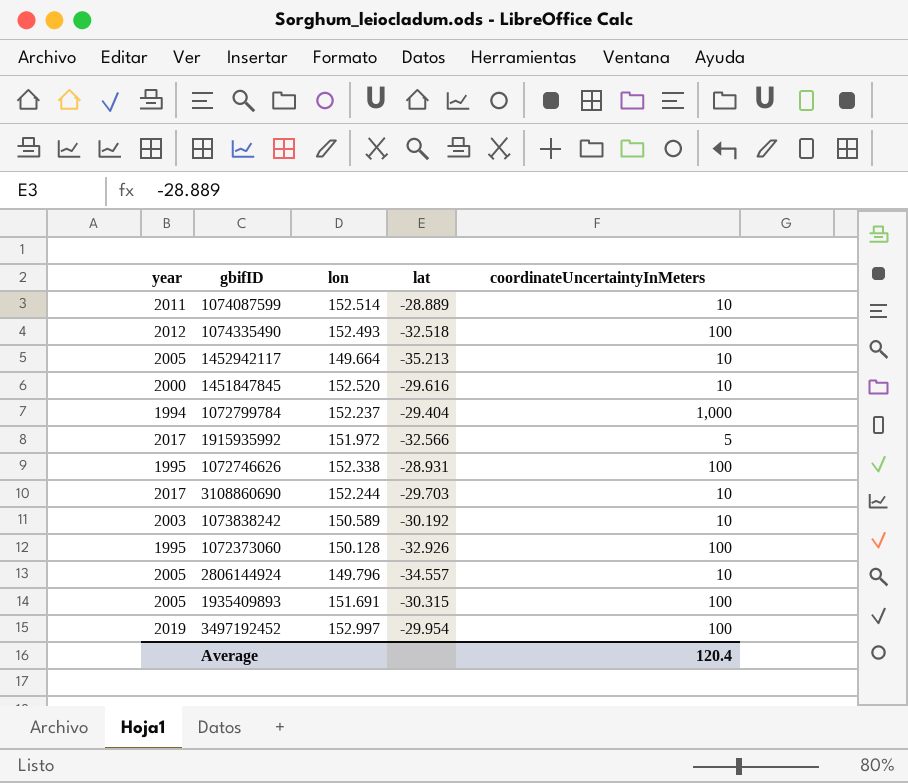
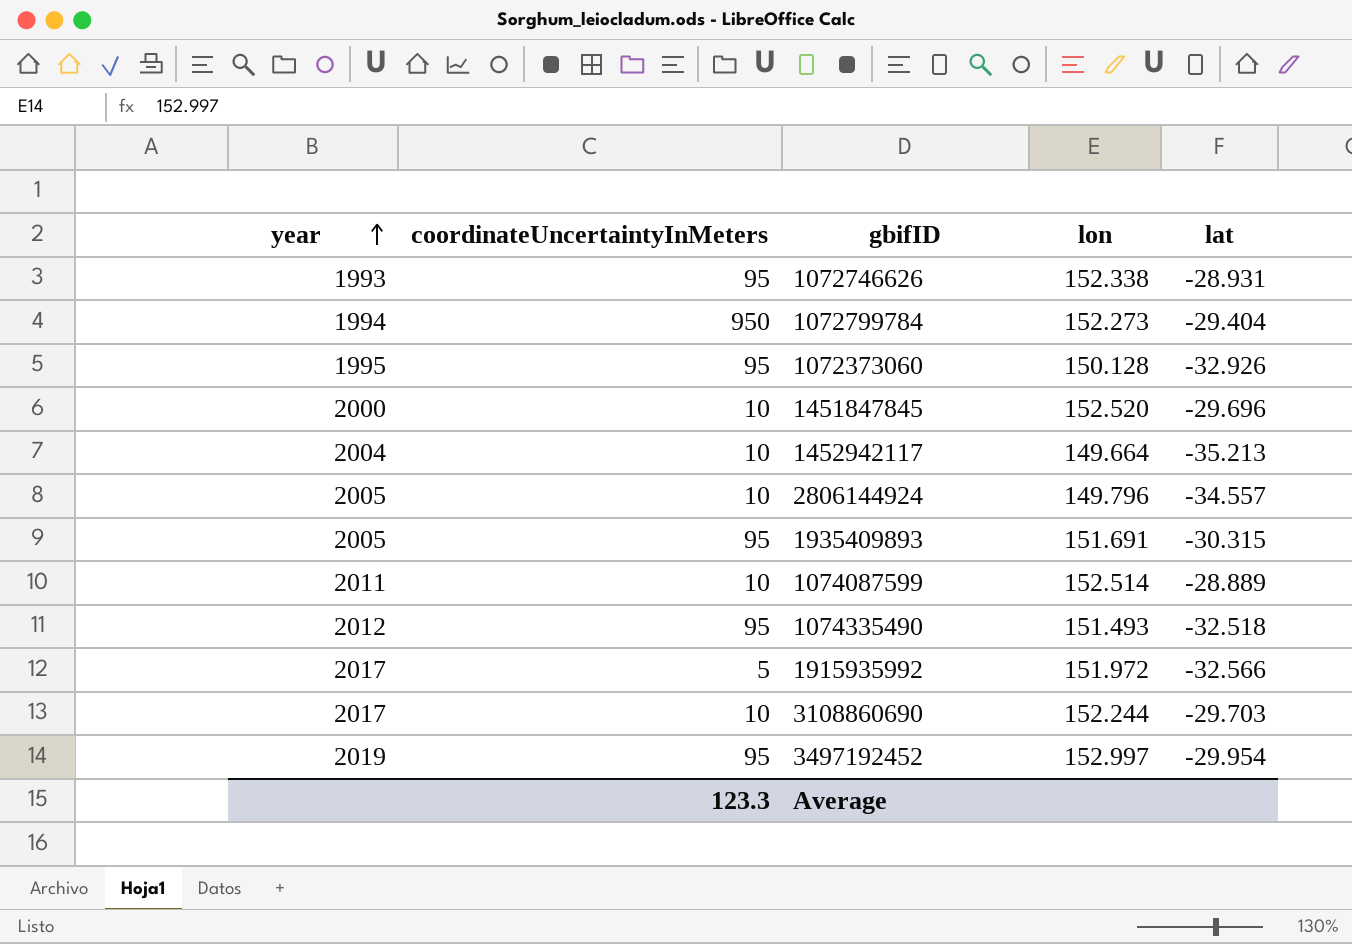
row order: none -> year ascending
column coordinateUncertaintyInMeters | position: 5 -> 2
row 1073838242: 2003 | 150.589 | -30.192 | 10 -> none
1072746626 | year: 1995 -> 1993
1072746626 | coordinateUncertaintyInMeters: 100 -> 95
1072799784 | coordinateUncertaintyInMeters: 1,000 -> 950
1072799784 | lon: 152.237 -> 152.273
1072373060 | coordinateUncertaintyInMeters: 100 -> 95
1451847845 | lat: -29.616 -> -29.696
1452942117 | year: 2005 -> 2004
1935409893 | coordinateUncertaintyInMeters: 100 -> 95
1074335490 | coordinateUncertaintyInMeters: 100 -> 95
1074335490 | lon: 152.493 -> 151.493
3497192452 | coordinateUncertaintyInMeters: 100 -> 95
Average | coordinateUncertaintyInMeters: 120.4 -> 123.3

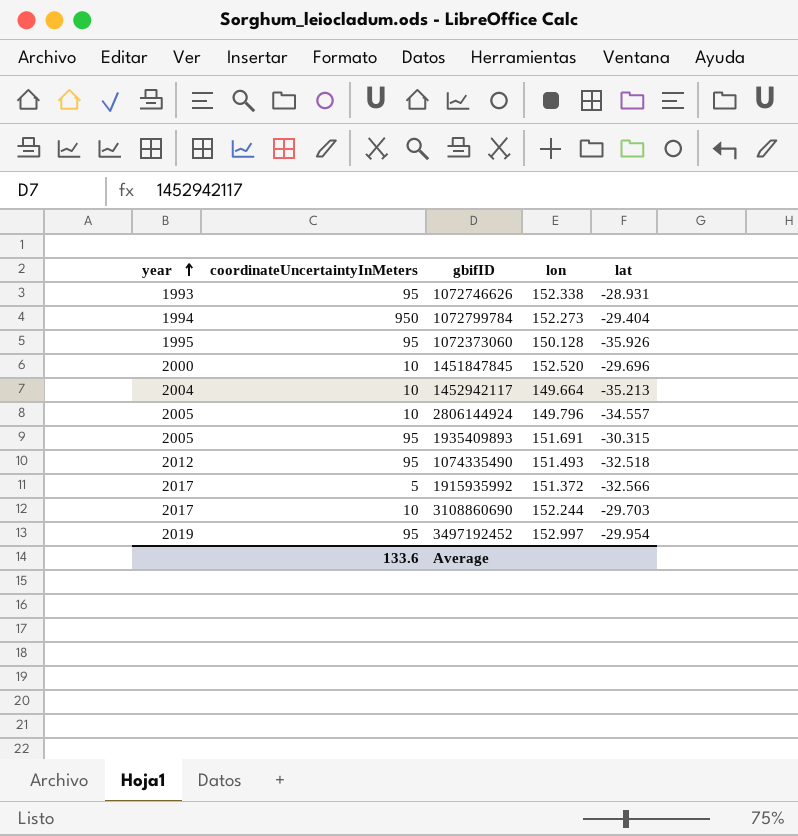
row 1074087599: 2011 | 10 | 152.514 | -28.889 -> none
1072373060 | lat: -32.926 -> -35.926
1915935992 | lon: 151.972 -> 151.372
Average | coordinateUncertaintyInMeters: 123.3 -> 133.6

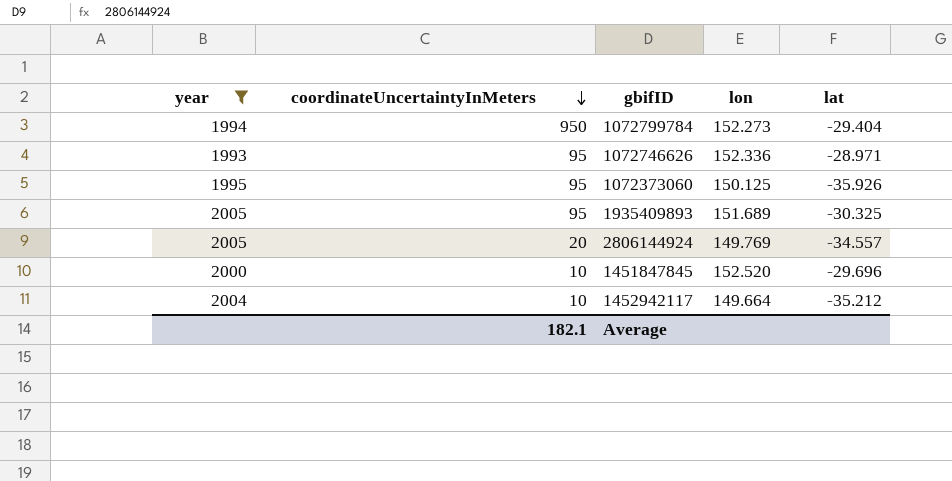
filter: none -> year <= 2005
row order: year ascending -> coordinateUncertaintyInMeters descending
1072746626 | lon: 152.338 -> 152.336
1072746626 | lat: -28.931 -> -28.971
1072373060 | lon: 150.128 -> 150.125
1935409893 | lon: 151.691 -> 151.689
1935409893 | lat: -30.315 -> -30.325
2806144924 | coordinateUncertaintyInMeters: 10 -> 20
2806144924 | lon: 149.796 -> 149.769
1452942117 | lat: -35.213 -> -35.212
Average | coordinateUncertaintyInMeters: 133.6 -> 182.1

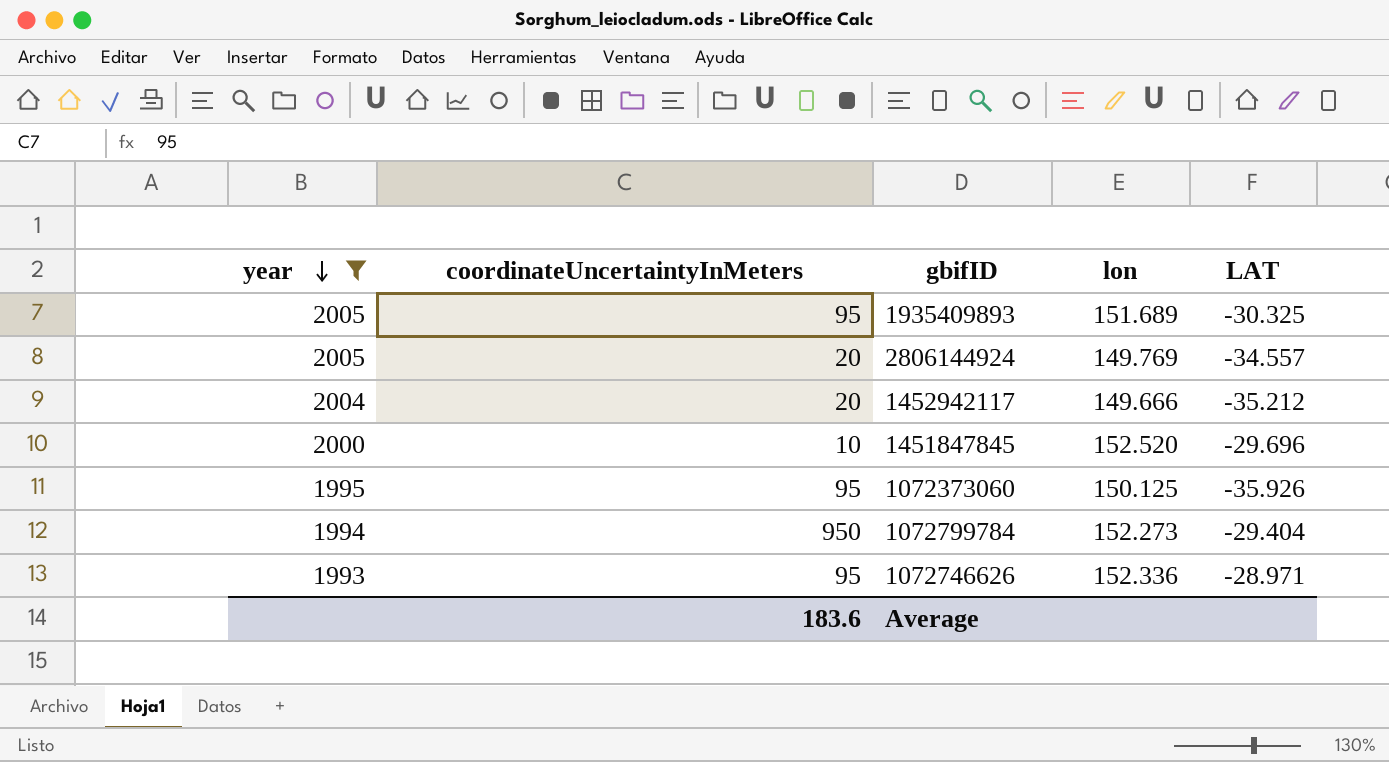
row order: coordinateUncertaintyInMeters descending -> year descending
column name: lat -> LAT
1452942117 | coordinateUncertaintyInMeters: 10 -> 20
1452942117 | lon: 149.664 -> 149.666
Average | coordinateUncertaintyInMeters: 182.1 -> 183.6

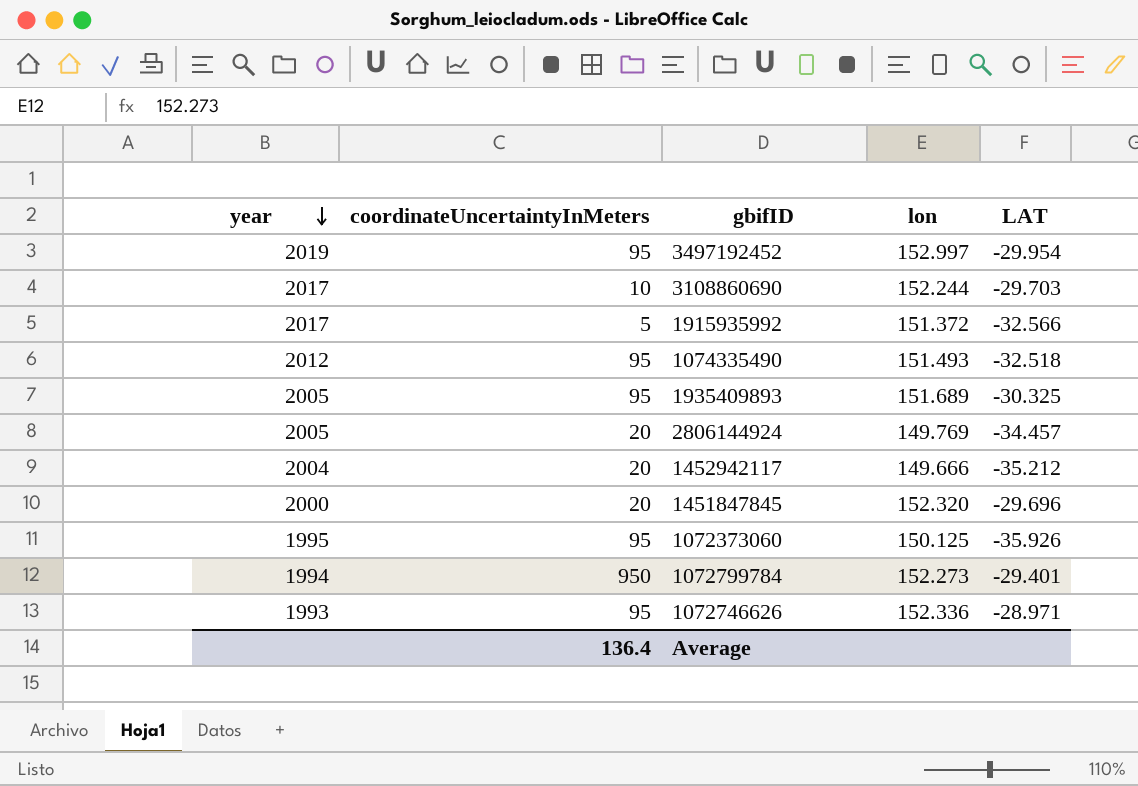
filter: year <= 2005 -> none
2806144924 | LAT: -34.557 -> -34.457
1451847845 | coordinateUncertaintyInMeters: 10 -> 20
1451847845 | lon: 152.520 -> 152.320
1072799784 | LAT: -29.404 -> -29.401
Average | coordinateUncertaintyInMeters: 183.6 -> 136.4

